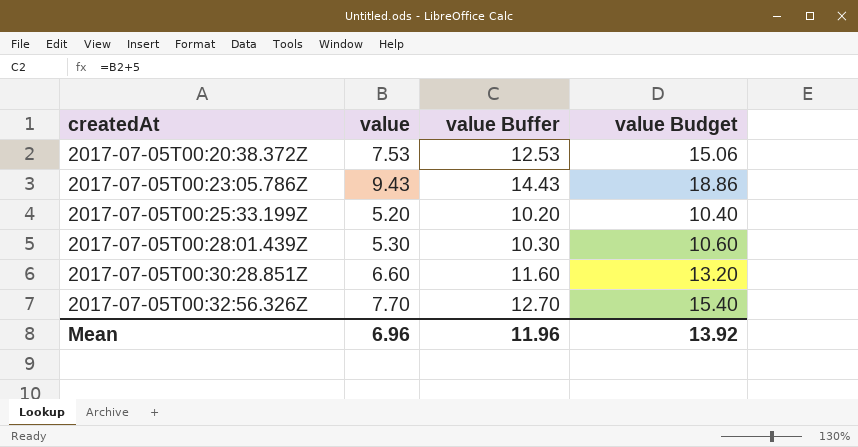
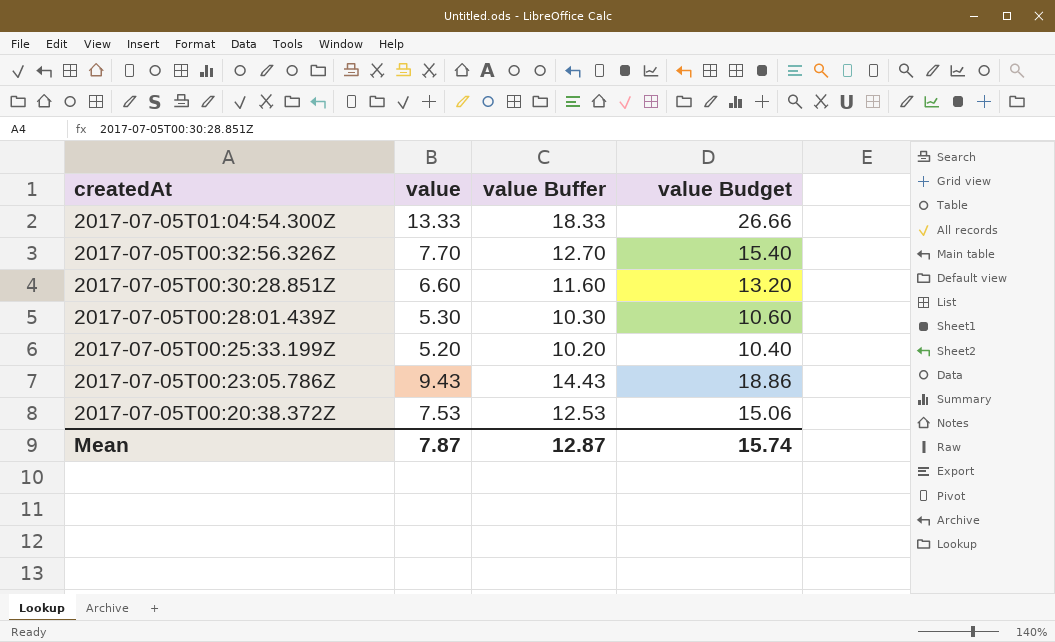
row order: createdAt ascending -> createdAt descending
row 2017-07-05T01:04:54.300Z: none -> 13.33 | 18.33 | 26.66
Mean | value: 6.96 -> 7.87
Mean | value Buffer: 11.96 -> 12.87
Mean | value Budget: 13.92 -> 15.74

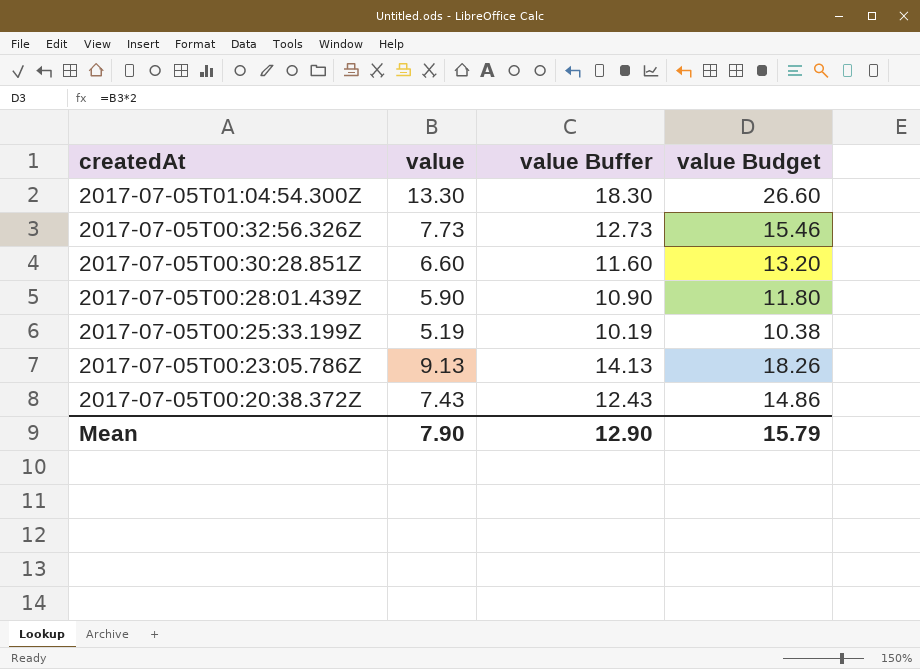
2017-07-05T01:04:54.300Z | value: 13.33 -> 13.30
2017-07-05T01:04:54.300Z | value Buffer: 18.33 -> 18.30
2017-07-05T01:04:54.300Z | value Budget: 26.66 -> 26.60
2017-07-05T00:32:56.326Z | value: 7.70 -> 7.73
2017-07-05T00:32:56.326Z | value Buffer: 12.70 -> 12.73
2017-07-05T00:32:56.326Z | value Budget: 15.40 -> 15.46
2017-07-05T00:28:01.439Z | value: 5.30 -> 5.90
2017-07-05T00:28:01.439Z | value Buffer: 10.30 -> 10.90
2017-07-05T00:28:01.439Z | value Budget: 10.60 -> 11.80
2017-07-05T00:25:33.199Z | value: 5.20 -> 5.19
2017-07-05T00:25:33.199Z | value Buffer: 10.20 -> 10.19
2017-07-05T00:25:33.199Z | value Budget: 10.40 -> 10.38
2017-07-05T00:23:05.786Z | value: 9.43 -> 9.13
2017-07-05T00:23:05.786Z | value Buffer: 14.43 -> 14.13
2017-07-05T00:23:05.786Z | value Budget: 18.86 -> 18.26
2017-07-05T00:20:38.372Z | value: 7.53 -> 7.43
2017-07-05T00:20:38.372Z | value Buffer: 12.53 -> 12.43
2017-07-05T00:20:38.372Z | value Budget: 15.06 -> 14.86
Mean | value: 7.87 -> 7.90
Mean | value Buffer: 12.87 -> 12.90
Mean | value Budget: 15.74 -> 15.79

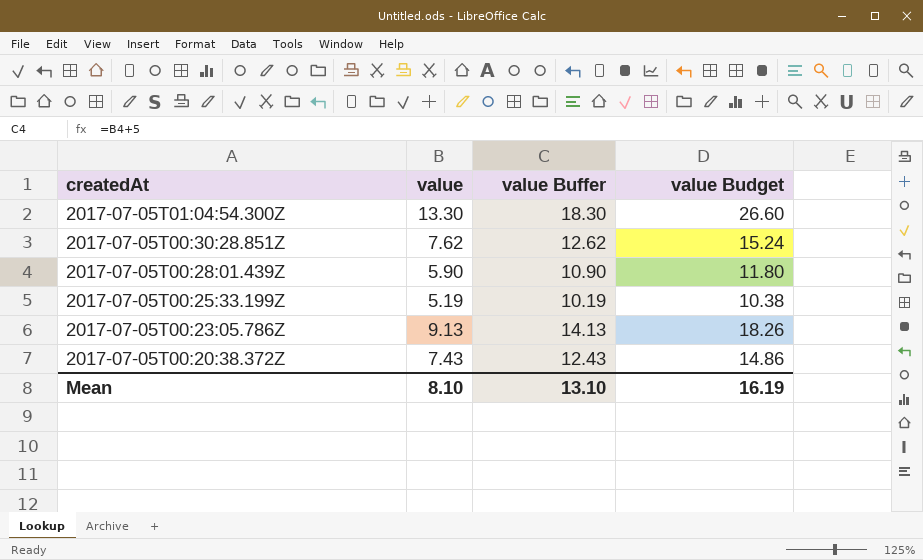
row 2017-07-05T00:32:56.326Z: 7.73 | 12.73 | 15.46 -> none
2017-07-05T00:30:28.851Z | value: 6.60 -> 7.62
2017-07-05T00:30:28.851Z | value Buffer: 11.60 -> 12.62
2017-07-05T00:30:28.851Z | value Budget: 13.20 -> 15.24
Mean | value: 7.90 -> 8.10
Mean | value Buffer: 12.90 -> 13.10
Mean | value Budget: 15.79 -> 16.19

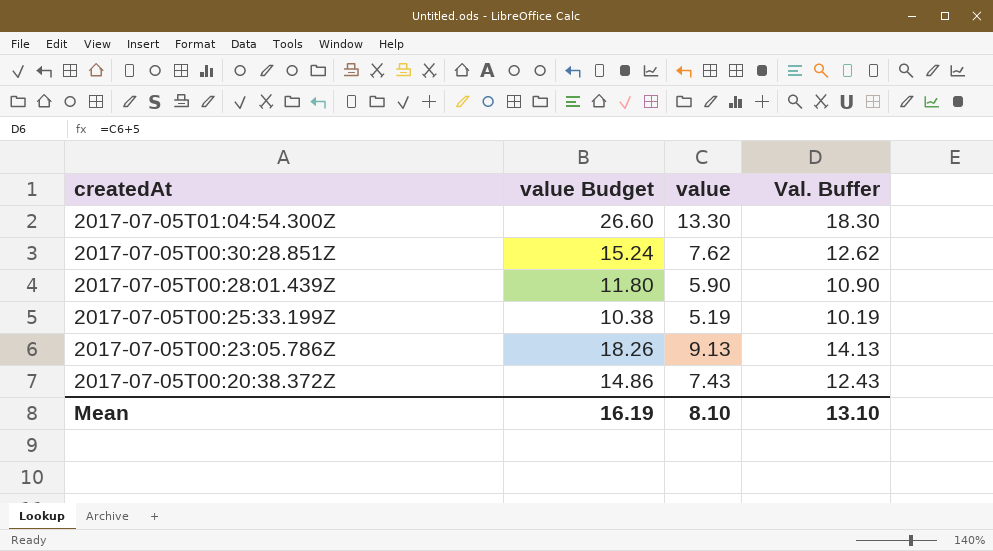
column value Budget | position: 4 -> 2
column name: value Buffer -> Val. Buffer

